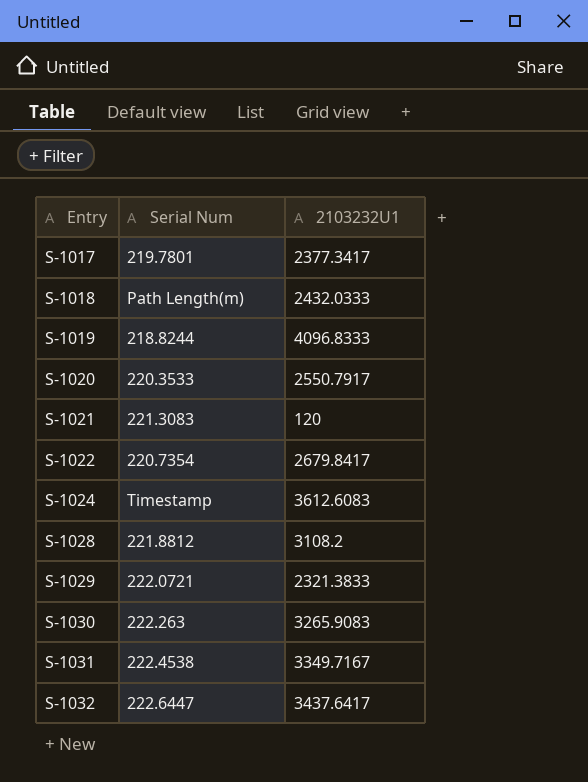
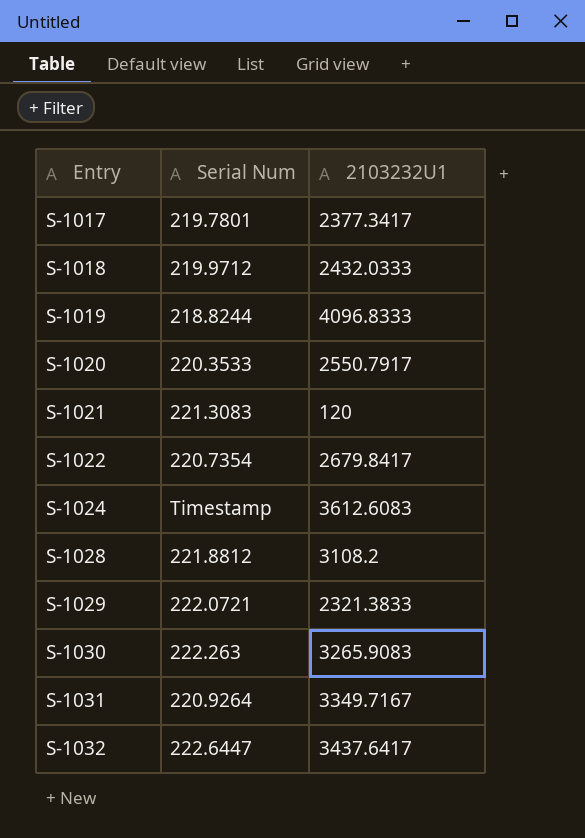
S-1018 | Serial Num: Path Length(m) -> 219.9712
S-1031 | Serial Num: 222.4538 -> 220.9264

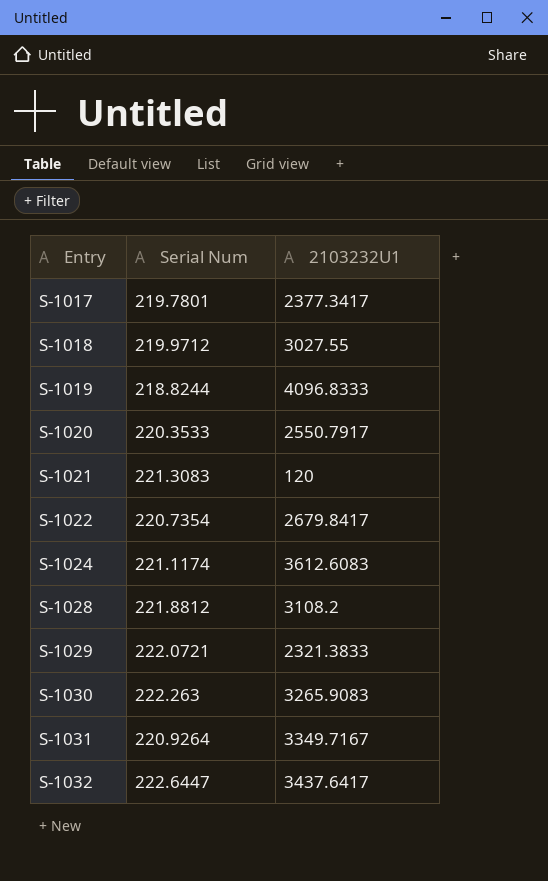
S-1018 | 2103232U1: 2432.0333 -> 3027.55
S-1024 | Serial Num: Timestamp -> 221.1174

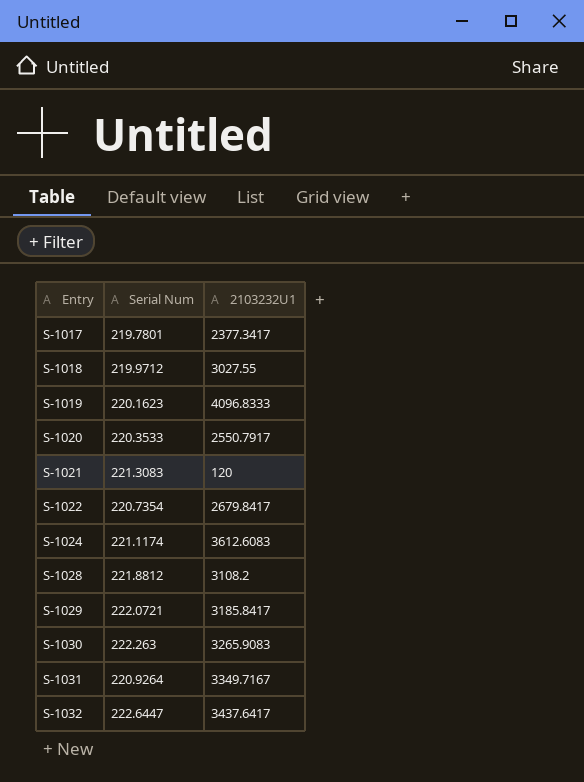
S-1019 | Serial Num: 218.8244 -> 220.1623
S-1029 | 2103232U1: 2321.3833 -> 3185.8417

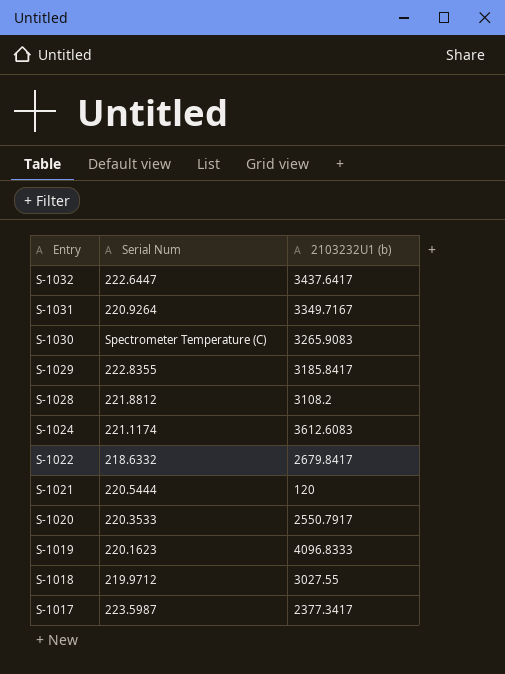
row order: Entry ascending -> Entry descending
column name: 2103232U1 -> 2103232U1 (b)
S-1030 | Serial Num: 222.263 -> Spectrometer Temperature (C)
S-1029 | Serial Num: 222.0721 -> 222.8355
S-1022 | Serial Num: 220.7354 -> 218.6332
S-1021 | Serial Num: 221.3083 -> 220.5444
S-1017 | Serial Num: 219.7801 -> 223.5987

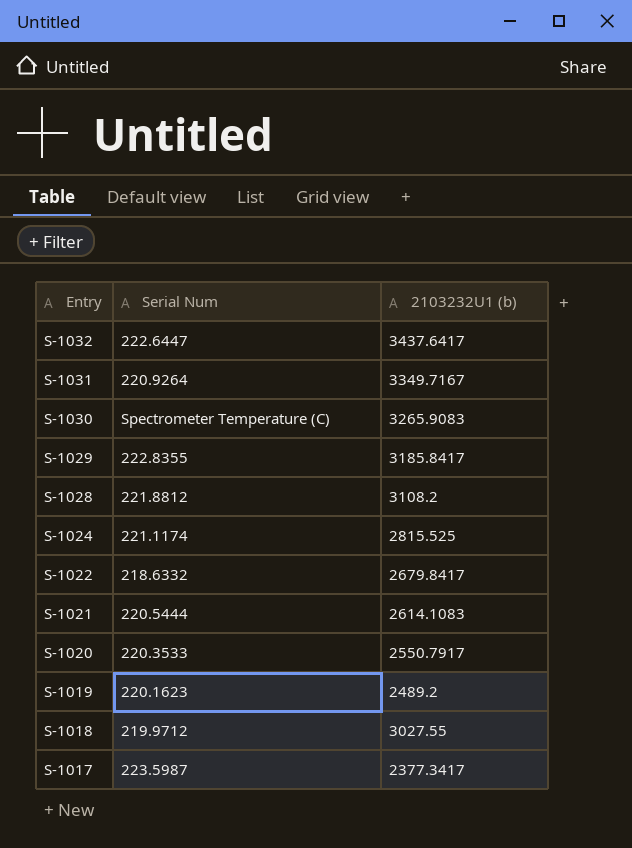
S-1024 | 2103232U1 (b): 3612.6083 -> 2815.525
S-1021 | 2103232U1 (b): 120 -> 2614.1083
S-1019 | 2103232U1 (b): 4096.8333 -> 2489.2

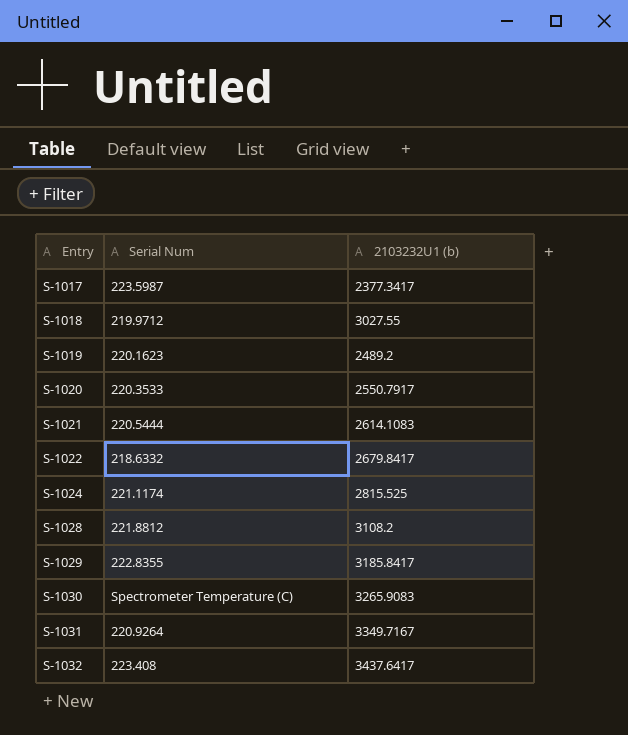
row order: Entry descending -> Entry ascending
S-1032 | Serial Num: 222.6447 -> 223.408

